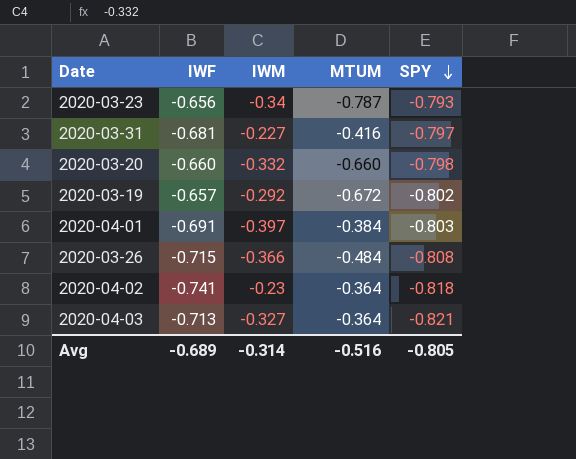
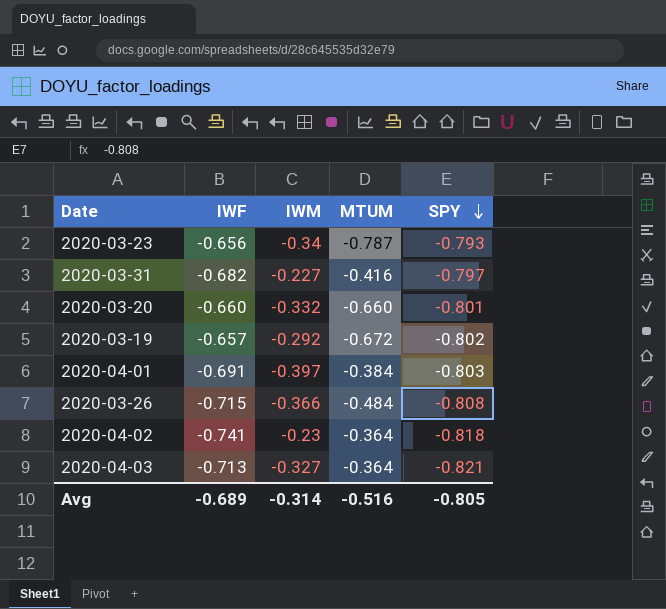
2020-03-31 | IWF: -0.681 -> -0.682
2020-03-20 | SPY: -0.798 -> -0.801

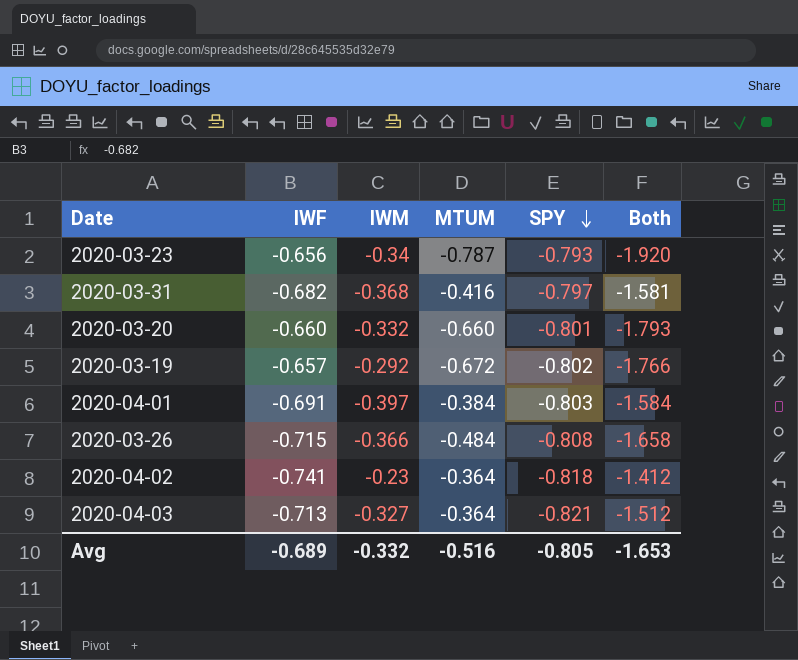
column Both | formula: none -> [IWM] + [MTUM] + [SPY]
2020-03-31 | IWM: -0.227 -> -0.368
Avg | IWM: -0.314 -> -0.332

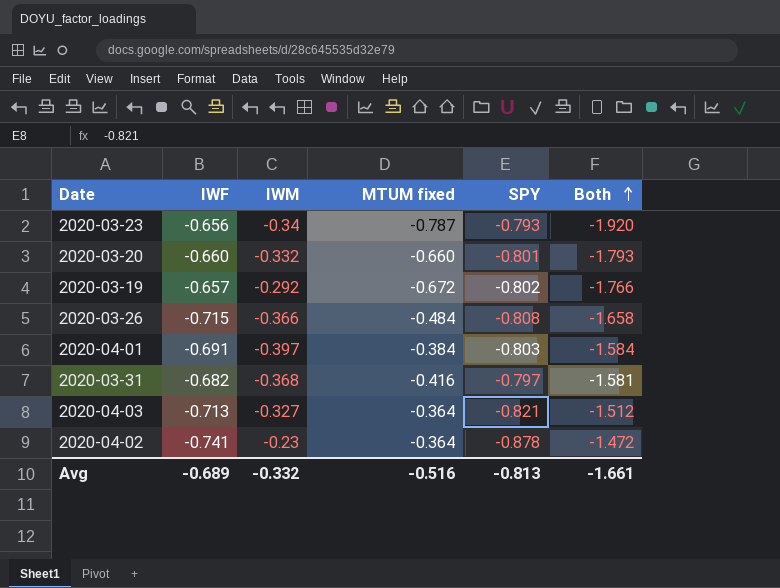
row order: SPY descending -> Both ascending
column name: MTUM -> MTUM fixed
2020-04-02 | SPY: -0.818 -> -0.878
2020-04-02 | Both: -1.412 -> -1.472
Avg | SPY: -0.805 -> -0.813
Avg | Both: -1.653 -> -1.661

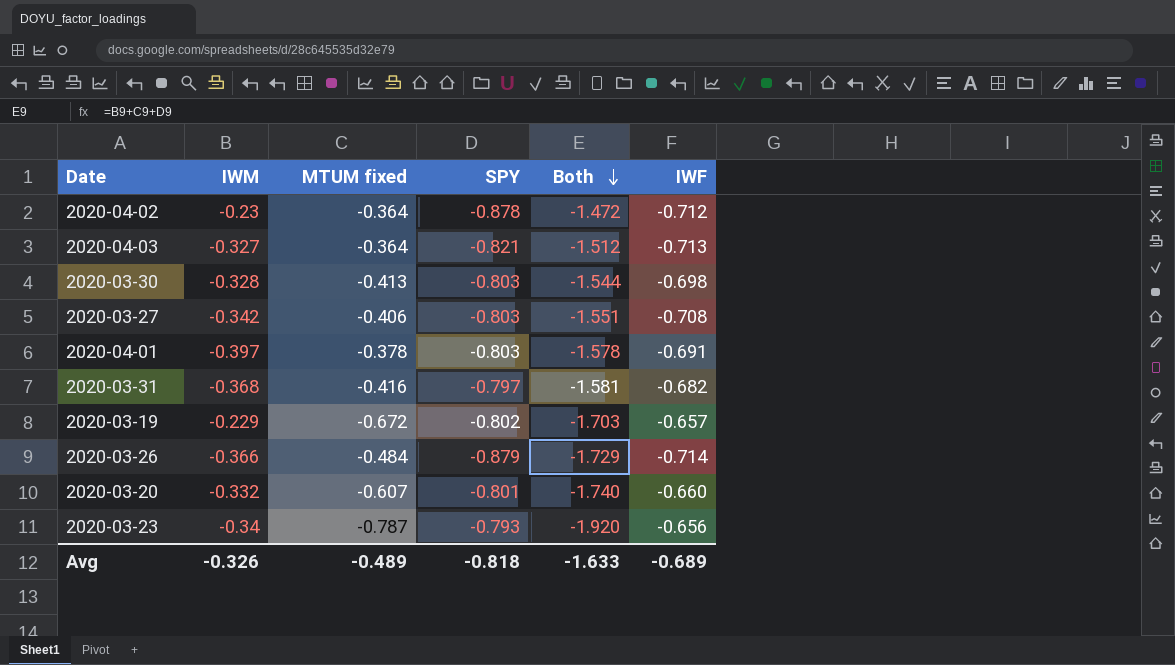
row order: Both ascending -> Both descending
column IWF | position: 2 -> 6
2020-04-02 | IWF: -0.741 -> -0.712
row 2020-03-30: none -> -0.328 | -0.413 | -0.803 | -1.544 | -0.698
row 2020-03-27: none -> -0.342 | -0.406 | -0.803 | -1.551 | -0.708
2020-04-01 | MTUM fixed: -0.384 -> -0.378
2020-04-01 | Both: -1.584 -> -1.578
2020-03-19 | IWM: -0.292 -> -0.229
2020-03-19 | Both: -1.766 -> -1.703
2020-03-26 | SPY: -0.808 -> -0.879
2020-03-26 | Both: -1.658 -> -1.729
2020-03-26 | IWF: -0.715 -> -0.714
2020-03-20 | MTUM fixed: -0.660 -> -0.607
2020-03-20 | Both: -1.793 -> -1.740
Avg | IWM: -0.332 -> -0.326
Avg | MTUM fixed: -0.516 -> -0.489
Avg | SPY: -0.813 -> -0.818
Avg | Both: -1.661 -> -1.633

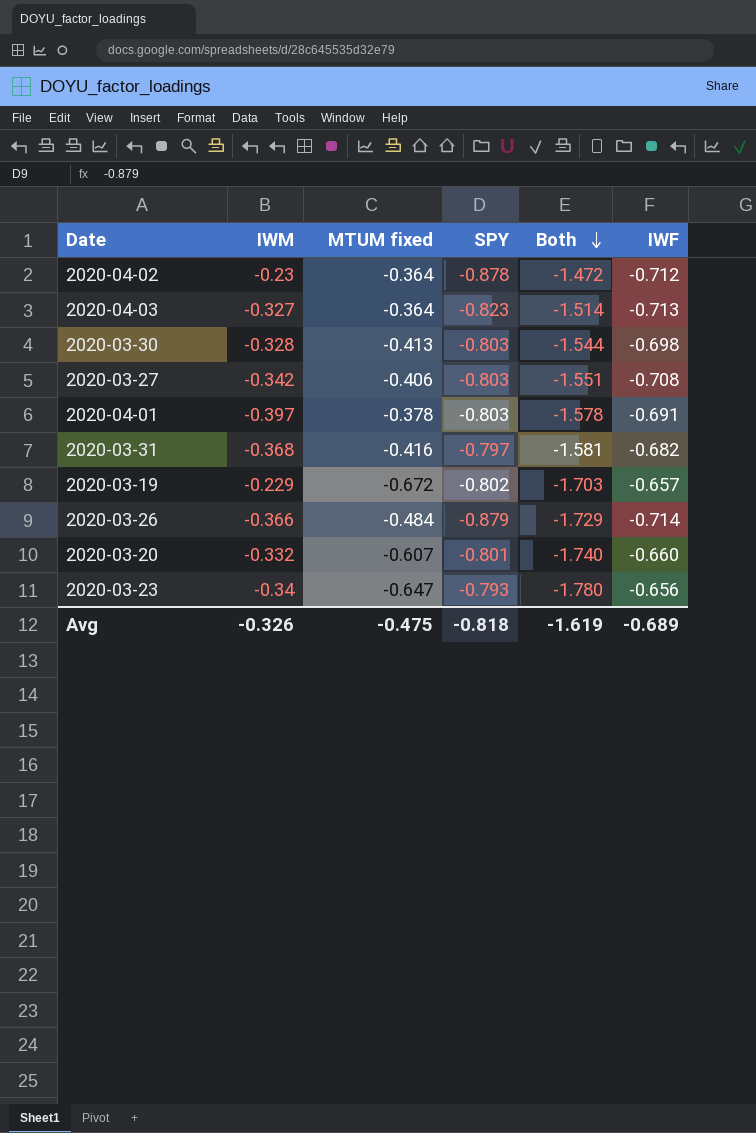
2020-04-03 | SPY: -0.821 -> -0.823
2020-04-03 | Both: -1.512 -> -1.514
2020-03-23 | MTUM fixed: -0.787 -> -0.647
2020-03-23 | Both: -1.920 -> -1.780
Avg | MTUM fixed: -0.489 -> -0.475
Avg | Both: -1.633 -> -1.619

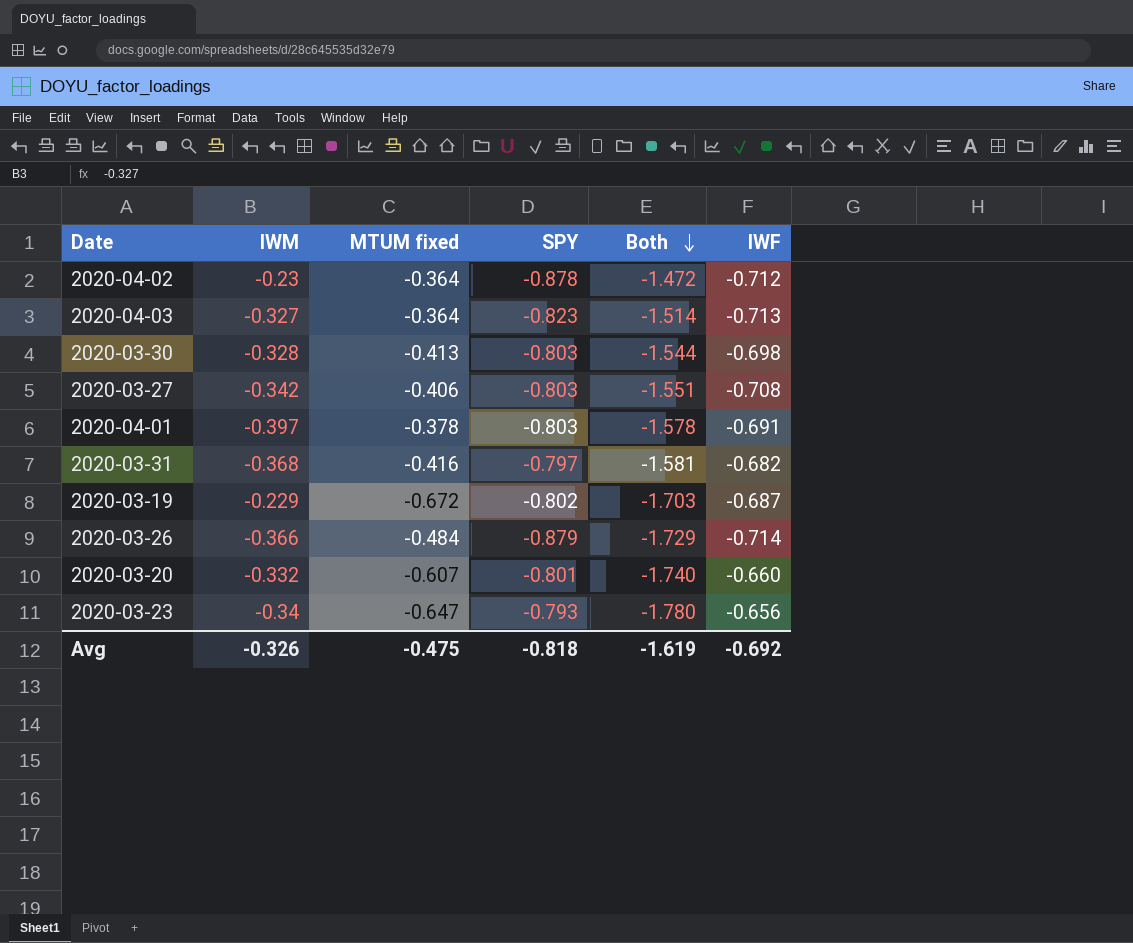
2020-03-19 | IWF: -0.657 -> -0.687
Avg | IWF: -0.689 -> -0.692

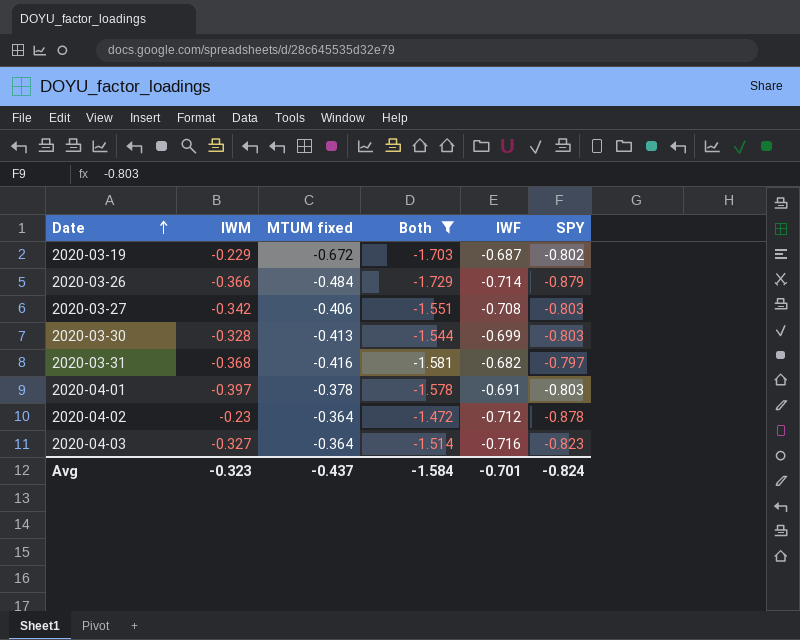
filter: none -> Both >= -1.729
row order: Both descending -> Date ascending
column SPY | position: 4 -> 6
2020-03-30 | IWF: -0.698 -> -0.699
2020-04-03 | IWF: -0.713 -> -0.716
Avg | IWM: -0.326 -> -0.323
Avg | MTUM fixed: -0.475 -> -0.437
Avg | Both: -1.619 -> -1.584
Avg | IWF: -0.692 -> -0.701
Avg | SPY: -0.818 -> -0.824

